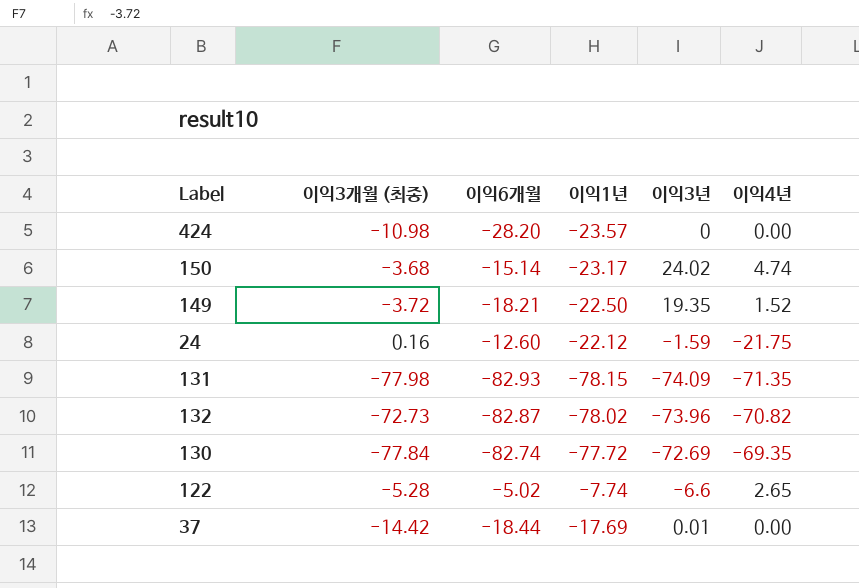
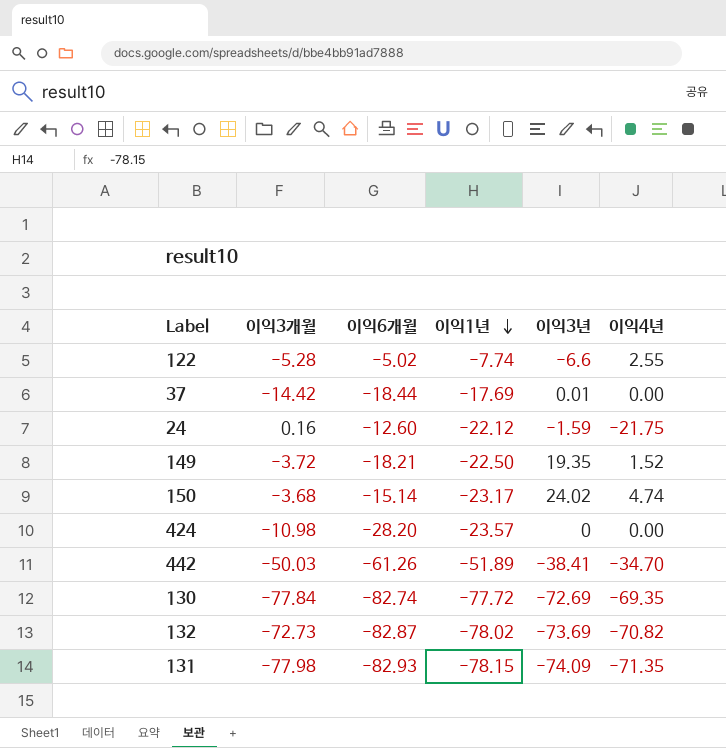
row order: none -> 이익1년 descending
column name: 이익3개월 (최종) -> 이익3개월
122 | 이익4년: 2.65 -> 2.55
row 442: none -> -50.03 | -61.26 | -51.89 | -38.41 | -34.70
132 | 이익3년: -73.96 -> -73.69

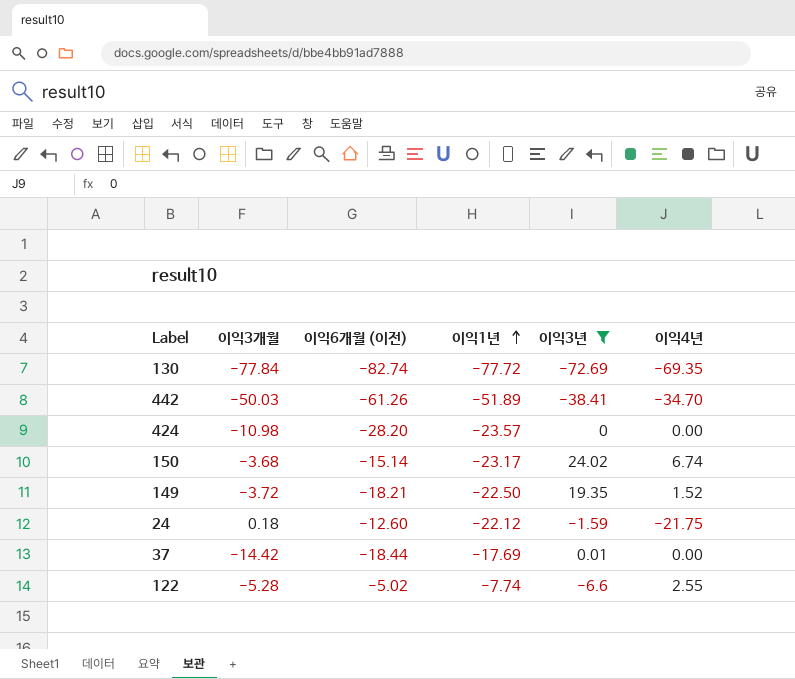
filter: none -> 이익3년 >= -72.69
row order: 이익1년 descending -> 이익1년 ascending
column name: 이익6개월 -> 이익6개월 (이전)
150 | 이익4년: 4.74 -> 6.74
24 | 이익3개월: 0.16 -> 0.18

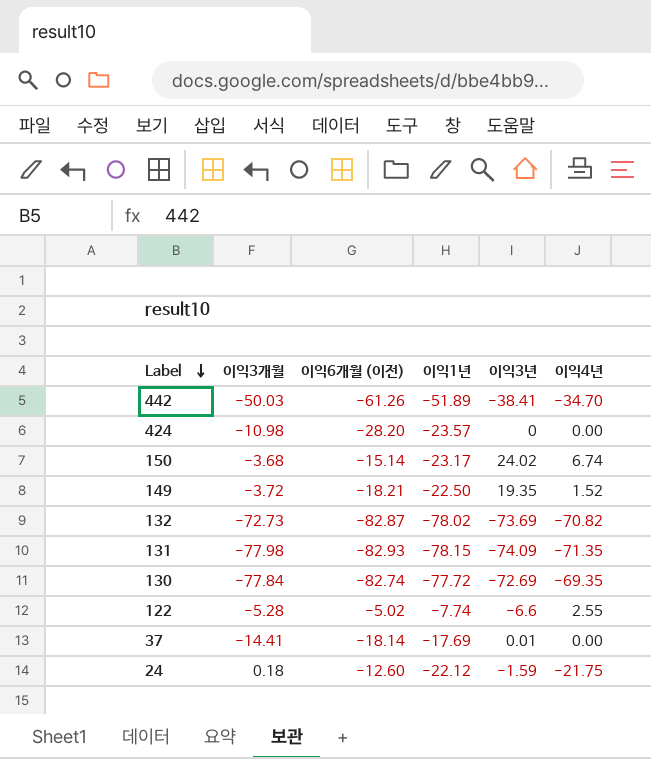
filter: 이익3년 >= -72.69 -> none
row order: 이익1년 ascending -> Label descending
37 | 이익3개월: -14.42 -> -14.41
37 | 이익6개월 (이전): -18.44 -> -18.14

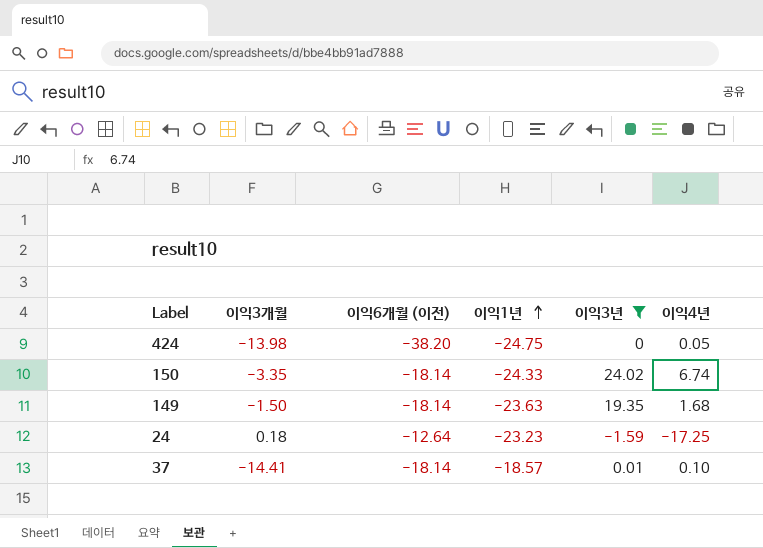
filter: none -> 이익3년 >= -1.59
row order: Label descending -> 이익1년 ascending
424 | 이익3개월: -10.98 -> -13.98
424 | 이익6개월 (이전): -28.20 -> -38.20
424 | 이익1년: -23.57 -> -24.75
424 | 이익4년: 0.00 -> 0.05
150 | 이익3개월: -3.68 -> -3.35
150 | 이익6개월 (이전): -15.14 -> -18.14
150 | 이익1년: -23.17 -> -24.33
149 | 이익3개월: -3.72 -> -1.50
149 | 이익6개월 (이전): -18.21 -> -18.14
149 | 이익1년: -22.50 -> -23.63
149 | 이익4년: 1.52 -> 1.68
24 | 이익6개월 (이전): -12.60 -> -12.64
24 | 이익1년: -22.12 -> -23.23
24 | 이익4년: -21.75 -> -17.25
37 | 이익1년: -17.69 -> -18.57
37 | 이익4년: 0.00 -> 0.10

